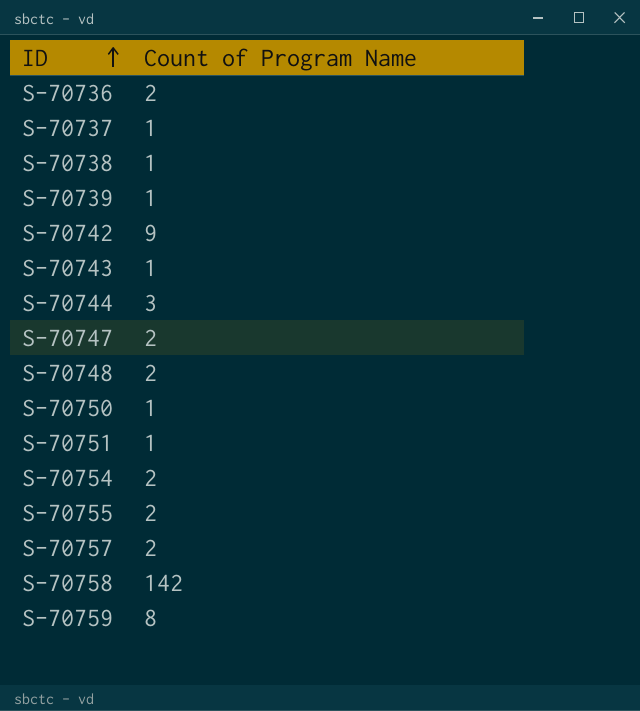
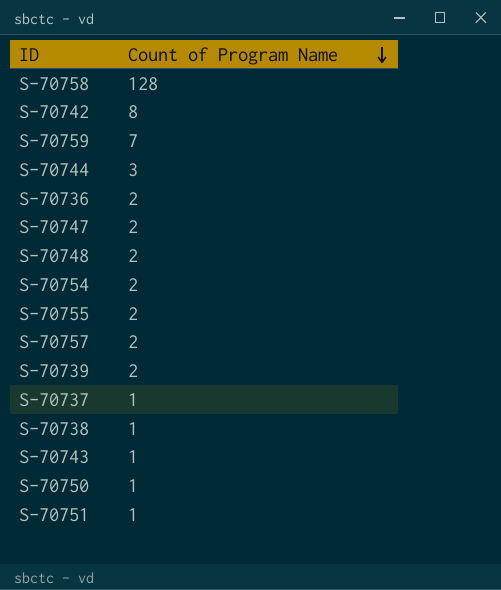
row order: ID ascending -> Count of Program Name descending
S-70758 | Count of Program Name: 142 -> 128
S-70742 | Count of Program Name: 9 -> 8
S-70759 | Count of Program Name: 8 -> 7
S-70739 | Count of Program Name: 1 -> 2

